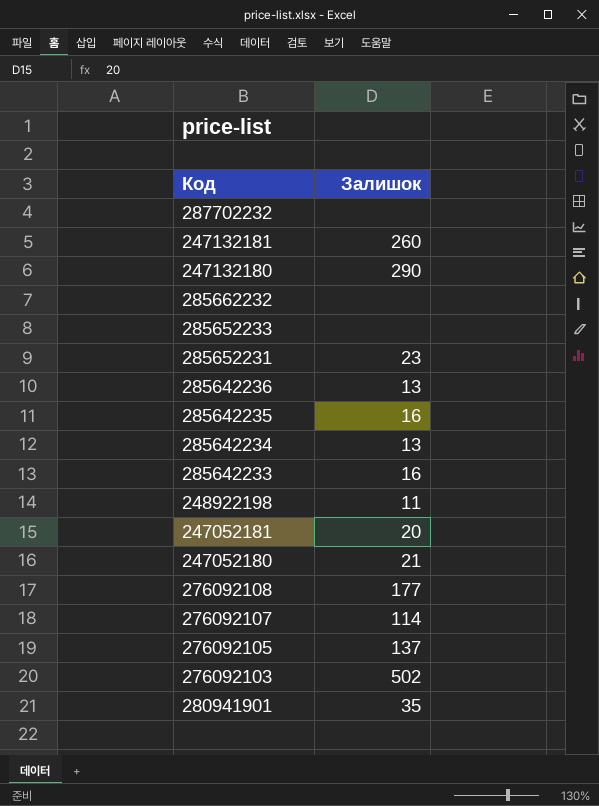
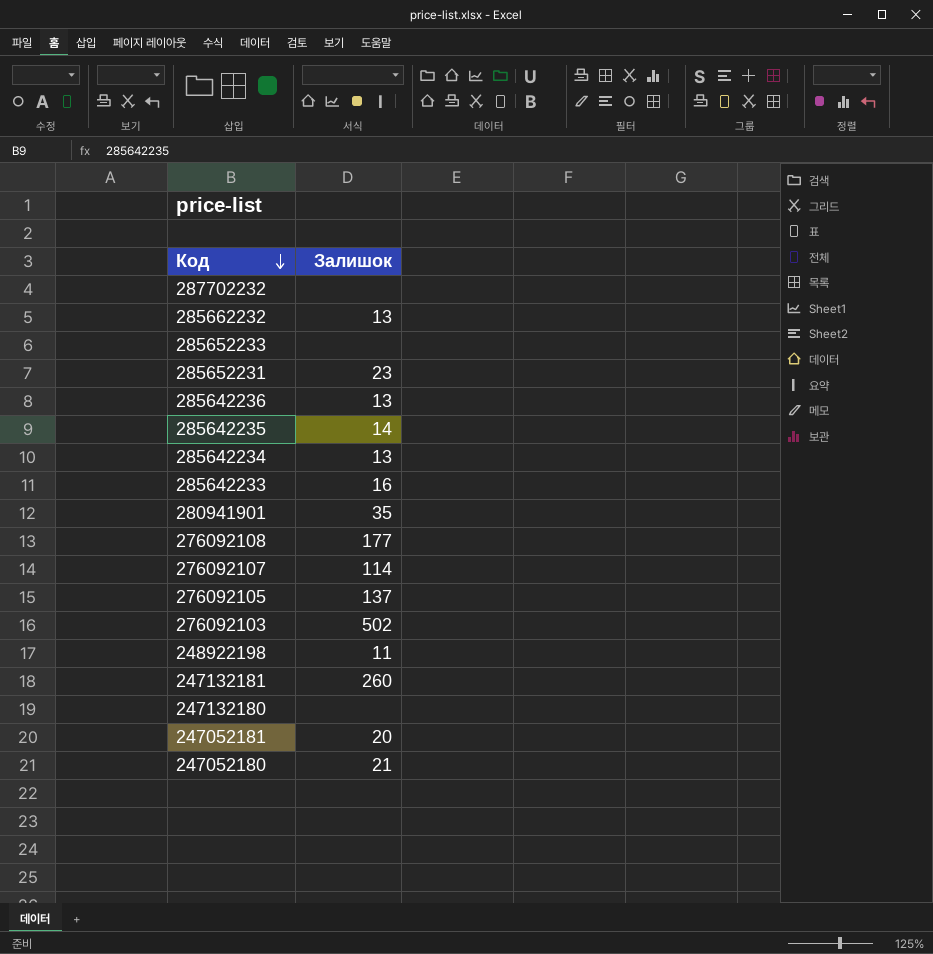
row order: none -> Код descending
285662232 | Залишок: none -> 13
285642235 | Залишок: 16 -> 14
247132180 | Залишок: 290 -> none

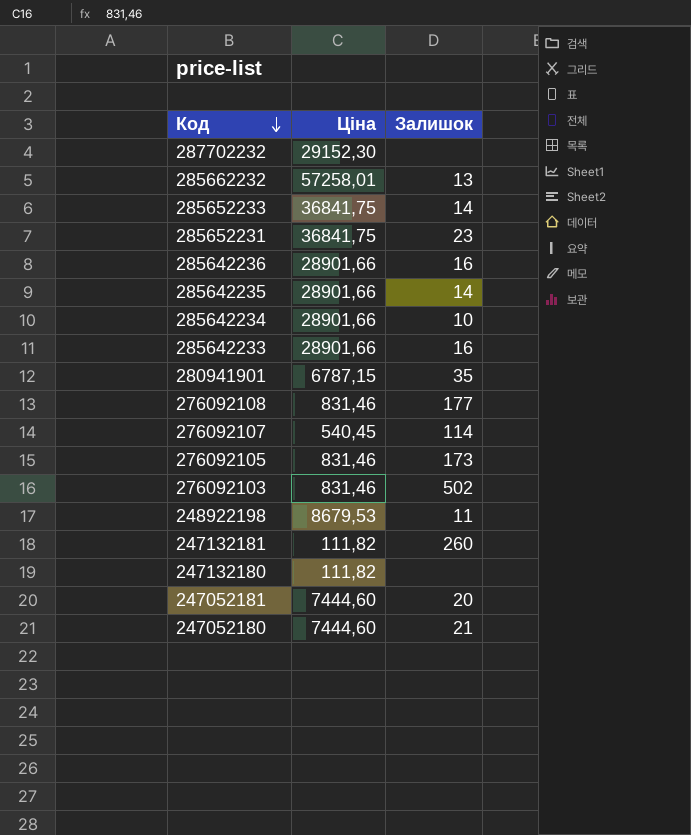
column Ціна | position: none -> 2
285652233 | Залишок: none -> 14
285642236 | Залишок: 13 -> 16
285642234 | Залишок: 13 -> 10
276092105 | Залишок: 137 -> 173

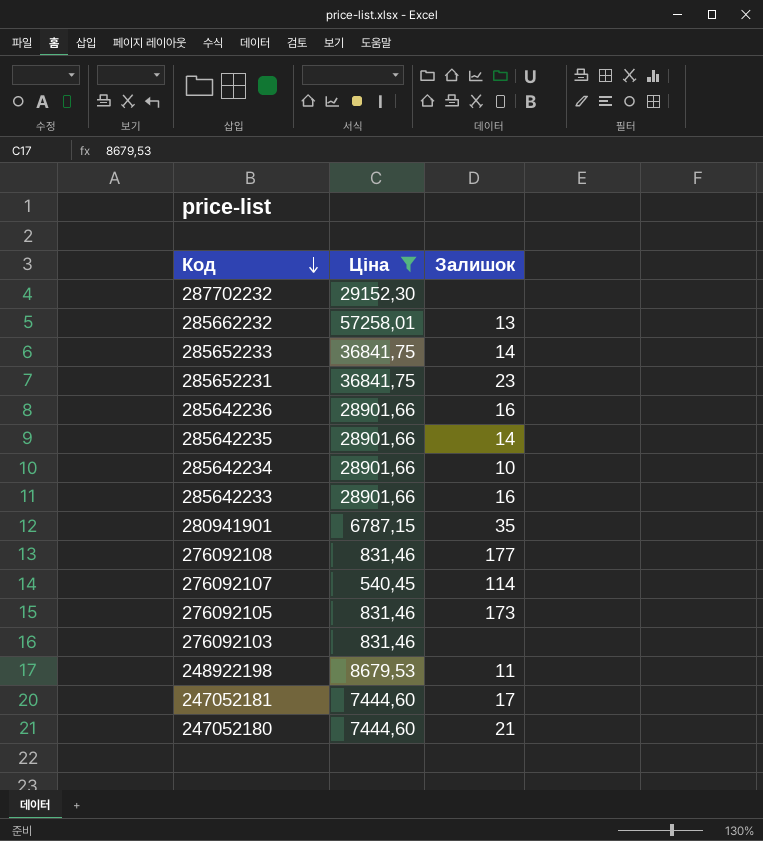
filter: none -> Ціна != 111,82
276092103 | Залишок: 502 -> none
247052181 | Залишок: 20 -> 17

